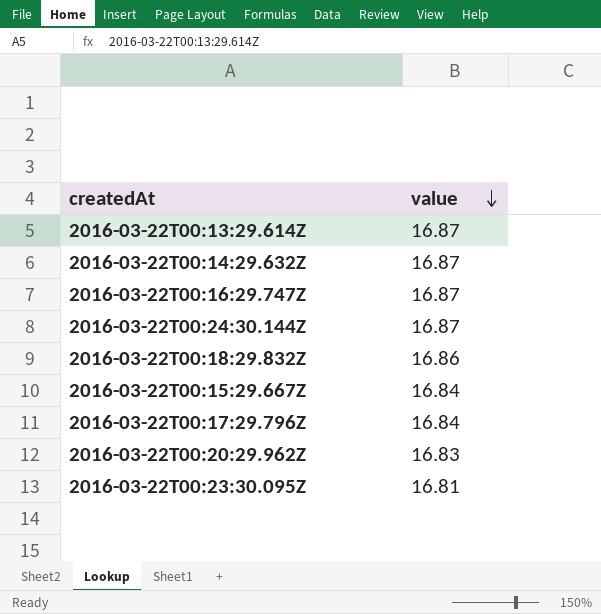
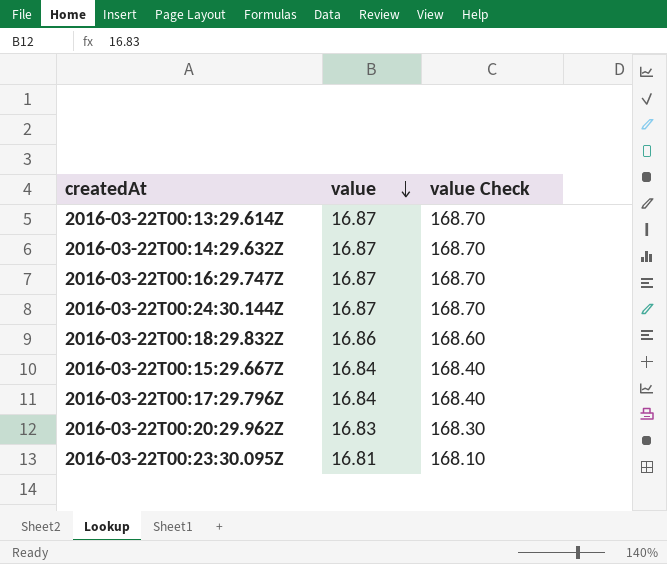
column value Check | formula: none -> [value] * 10

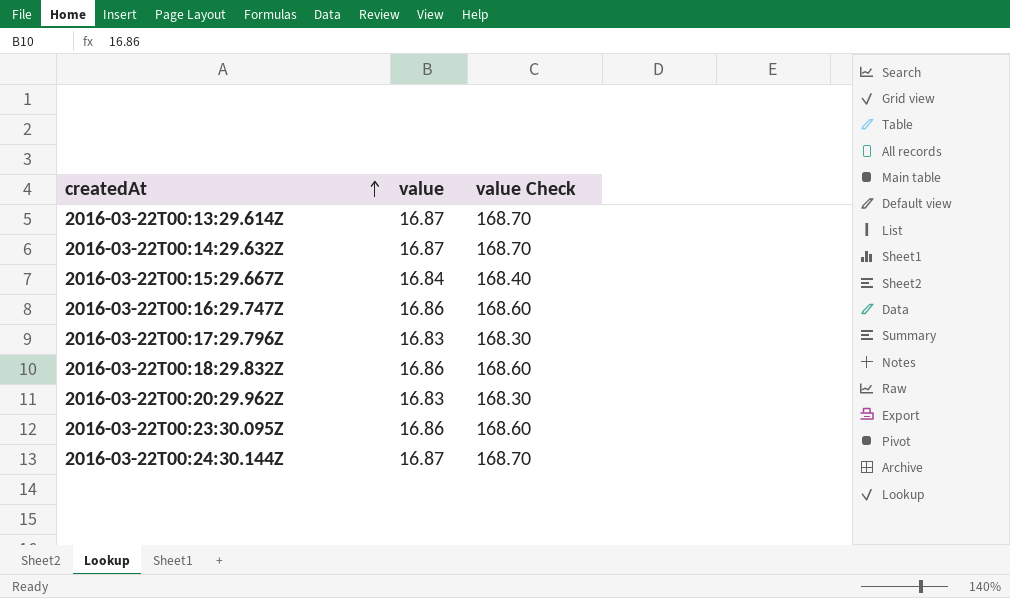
row order: value descending -> createdAt ascending
2016-03-22T00:16:29.747Z | value: 16.87 -> 16.86
2016-03-22T00:16:29.747Z | value Check: 168.70 -> 168.60
2016-03-22T00:17:29.796Z | value: 16.84 -> 16.83
2016-03-22T00:17:29.796Z | value Check: 168.40 -> 168.30
2016-03-22T00:23:30.095Z | value: 16.81 -> 16.86
2016-03-22T00:23:30.095Z | value Check: 168.10 -> 168.60

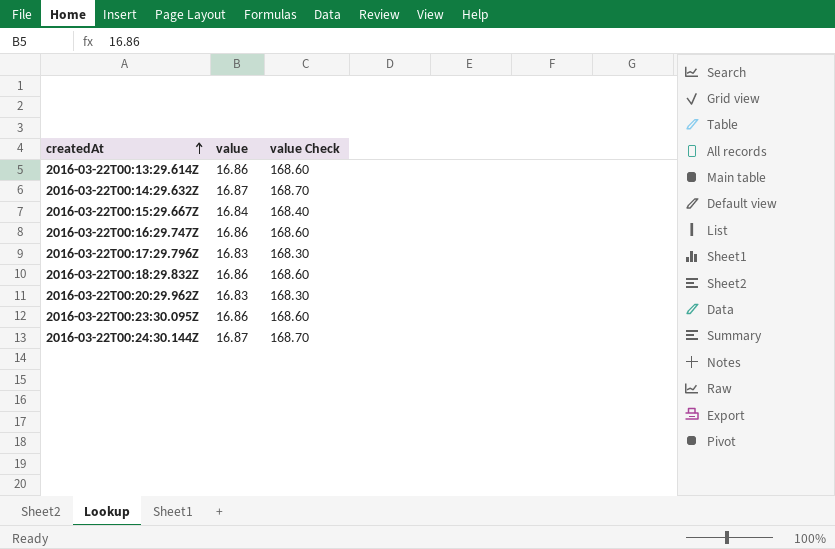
2016-03-22T00:13:29.614Z | value: 16.87 -> 16.86
2016-03-22T00:13:29.614Z | value Check: 168.70 -> 168.60

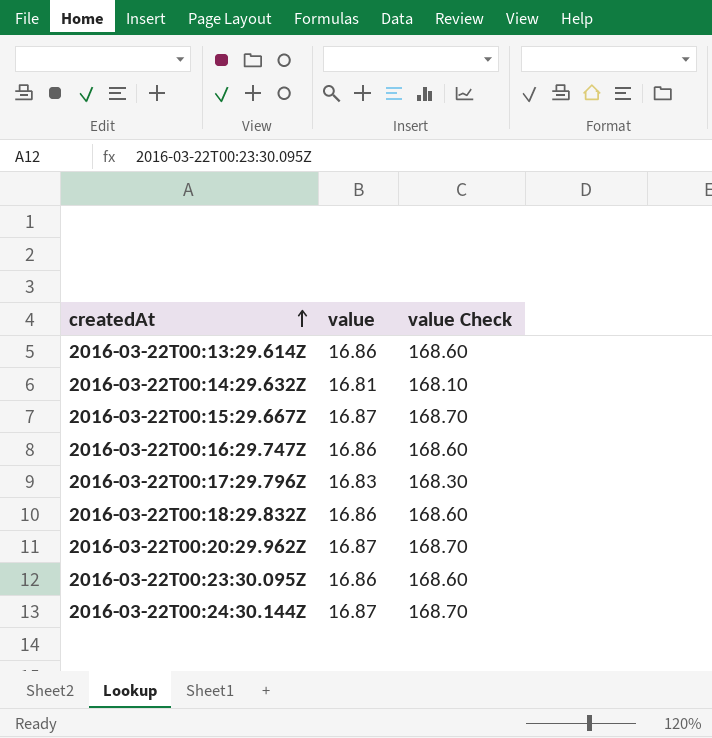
2016-03-22T00:14:29.632Z | value: 16.87 -> 16.81
2016-03-22T00:14:29.632Z | value Check: 168.70 -> 168.10
2016-03-22T00:15:29.667Z | value: 16.84 -> 16.87
2016-03-22T00:15:29.667Z | value Check: 168.40 -> 168.70
2016-03-22T00:20:29.962Z | value: 16.83 -> 16.87
2016-03-22T00:20:29.962Z | value Check: 168.30 -> 168.70

